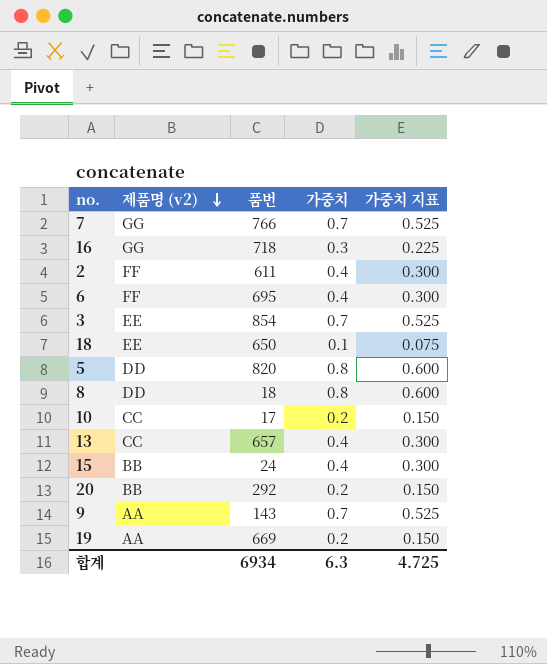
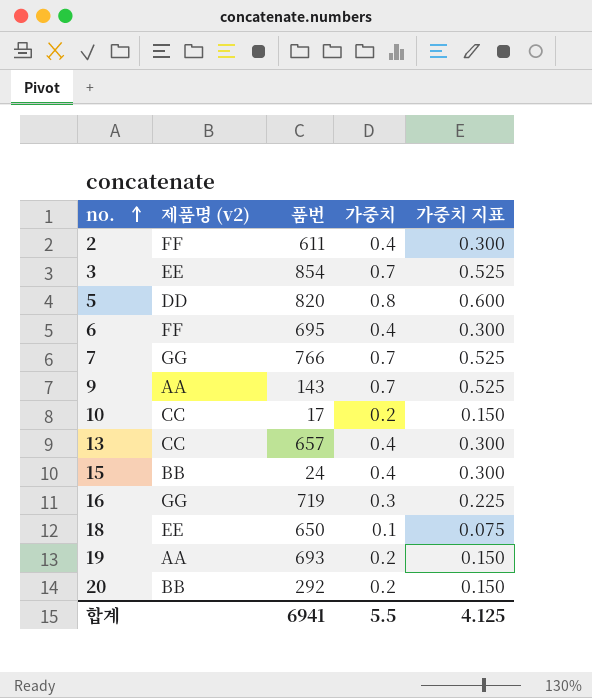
row order: 제품명 (v2) descending -> no. ascending
row 8: DD | 18 | 0.8 | 0.600 -> none
16 | 품번: 718 -> 719
19 | 품번: 669 -> 693
합계 | 품번: 6934 -> 6941
합계 | 가중치: 6.3 -> 5.5
합계 | 가중치 지표: 4.725 -> 4.125

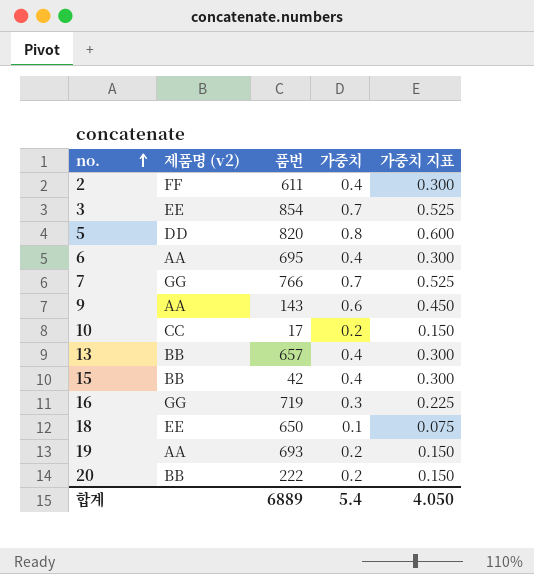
6 | 제품명 (v2): FF -> AA
9 | 가중치: 0.7 -> 0.6
9 | 가중치 지표: 0.525 -> 0.450
13 | 제품명 (v2): CC -> BB
15 | 품번: 24 -> 42
20 | 품번: 292 -> 222
합계 | 품번: 6941 -> 6889
합계 | 가중치: 5.5 -> 5.4
합계 | 가중치 지표: 4.125 -> 4.050

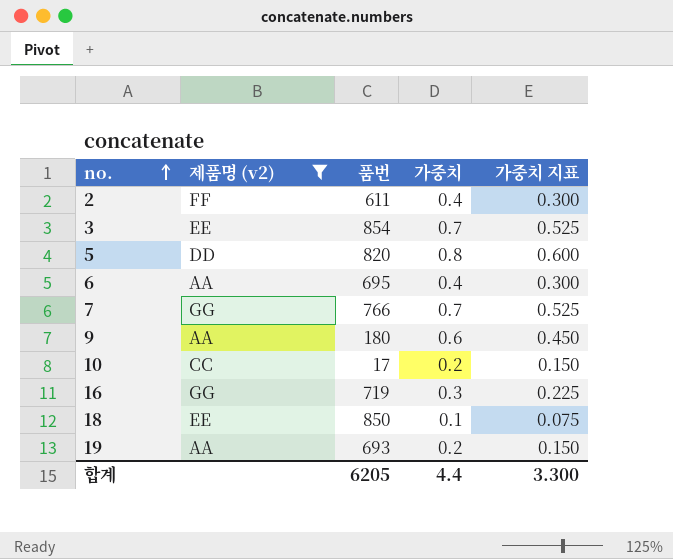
filter: none -> 제품명 (v2) != BB
9 | 품번: 143 -> 180
18 | 품번: 650 -> 850
합계 | 품번: 6889 -> 6205
합계 | 가중치: 5.4 -> 4.4
합계 | 가중치 지표: 4.050 -> 3.300

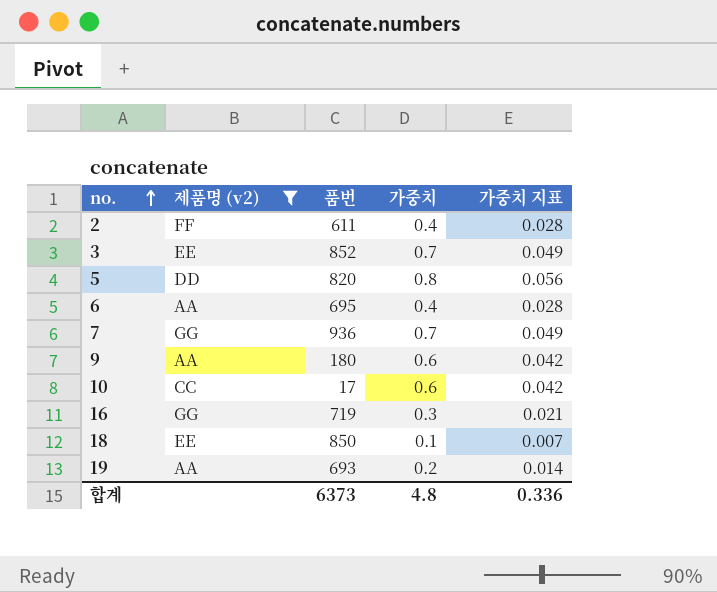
column 가중치 지표 | formula: [가중치] * 0.75 -> [가중치] * 0.07
3 | 품번: 854 -> 852
7 | 품번: 766 -> 936
10 | 가중치: 0.2 -> 0.6
합계 | 품번: 6205 -> 6373
합계 | 가중치: 4.4 -> 4.8
합계 | 가중치 지표: 3.300 -> 0.336

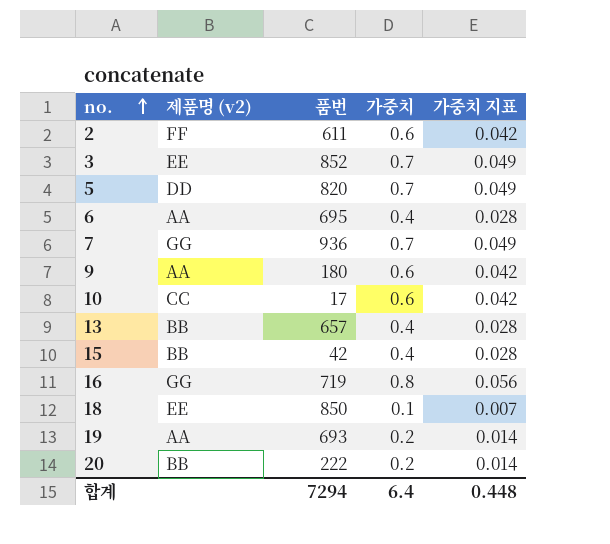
filter: 제품명 (v2) != BB -> none
2 | 가중치: 0.4 -> 0.6
2 | 가중치 지표: 0.028 -> 0.042
5 | 가중치: 0.8 -> 0.7
5 | 가중치 지표: 0.056 -> 0.049
16 | 가중치: 0.3 -> 0.8
16 | 가중치 지표: 0.021 -> 0.056
합계 | 품번: 6373 -> 7294
합계 | 가중치: 4.8 -> 6.4
합계 | 가중치 지표: 0.336 -> 0.448

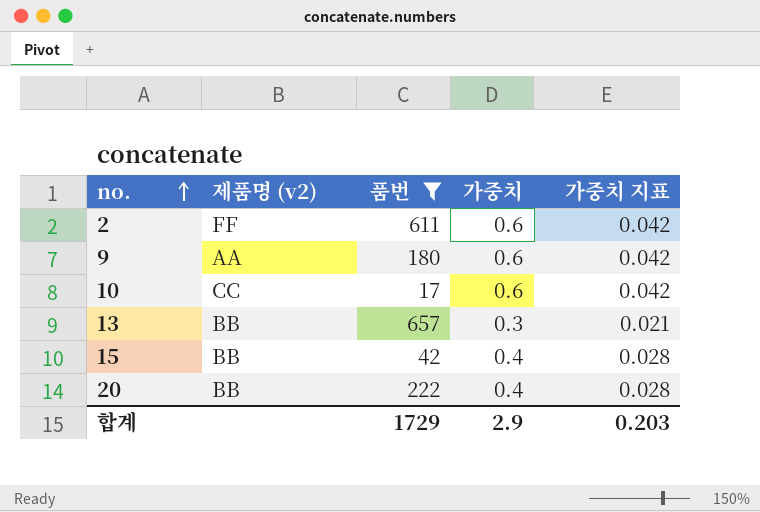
filter: none -> 품번 <= 657
13 | 가중치: 0.4 -> 0.3
13 | 가중치 지표: 0.028 -> 0.021
20 | 가중치: 0.2 -> 0.4
20 | 가중치 지표: 0.014 -> 0.028
합계 | 품번: 7294 -> 1729
합계 | 가중치: 6.4 -> 2.9
합계 | 가중치 지표: 0.448 -> 0.203

